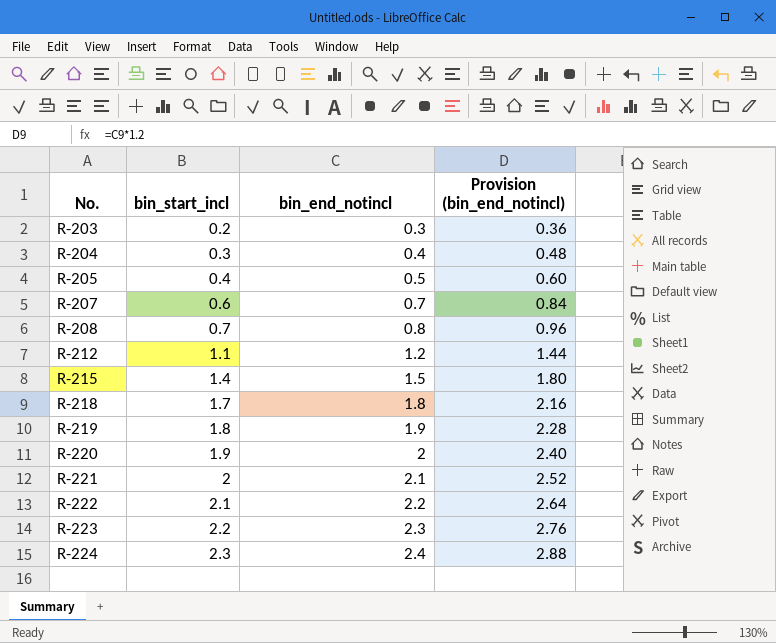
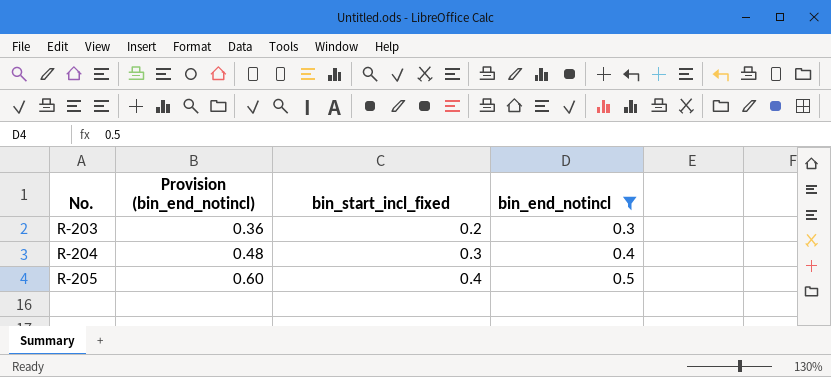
filter: none -> bin_end_notincl <= 0.5
column Provision (bin_end_notincl) | position: 4 -> 2
column name: bin_start_incl -> bin_start_incl_fixed

